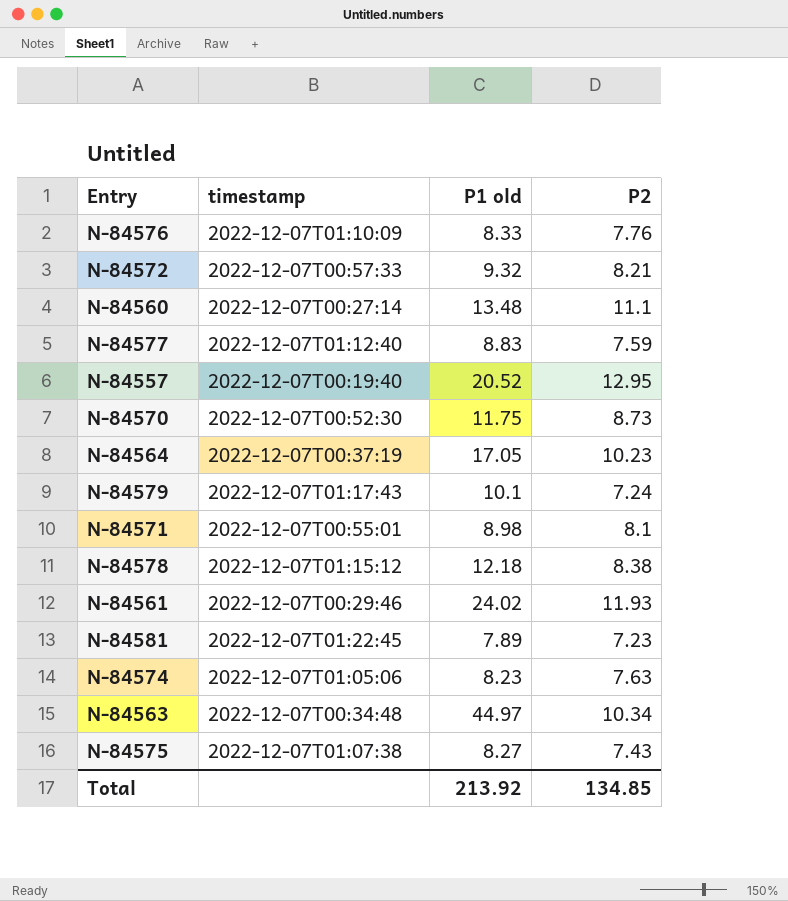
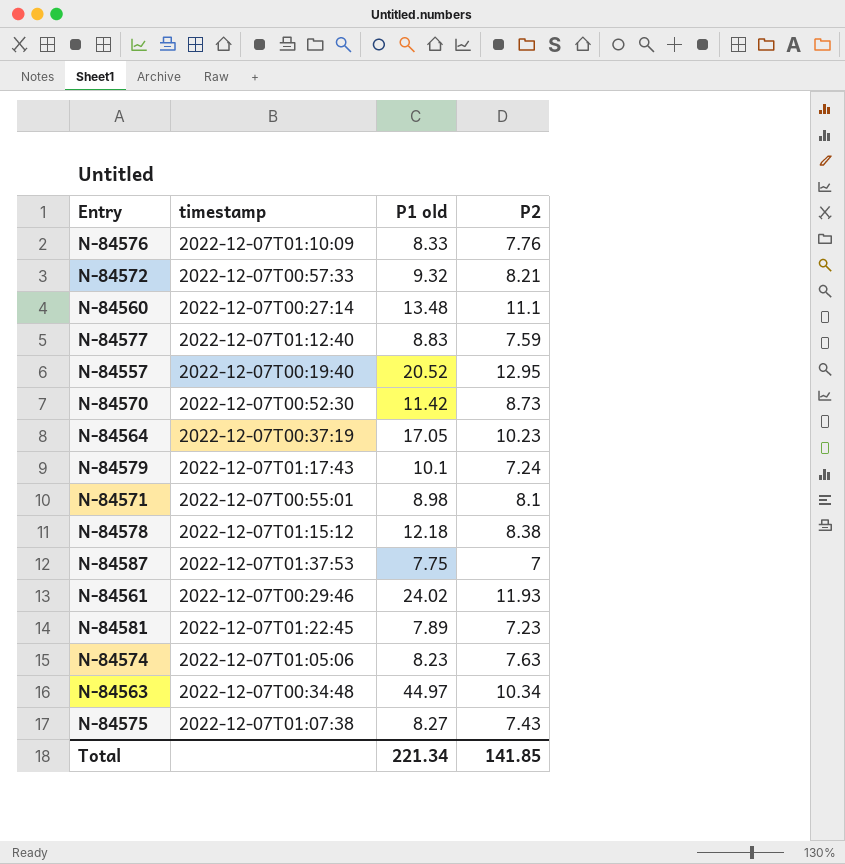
N-84570 | P1 old: 11.75 -> 11.42
row N-84587: none -> 2022-12-07T01:37:53 | 7.75 | 7
Total | P1 old: 213.92 -> 221.34
Total | P2: 134.85 -> 141.85

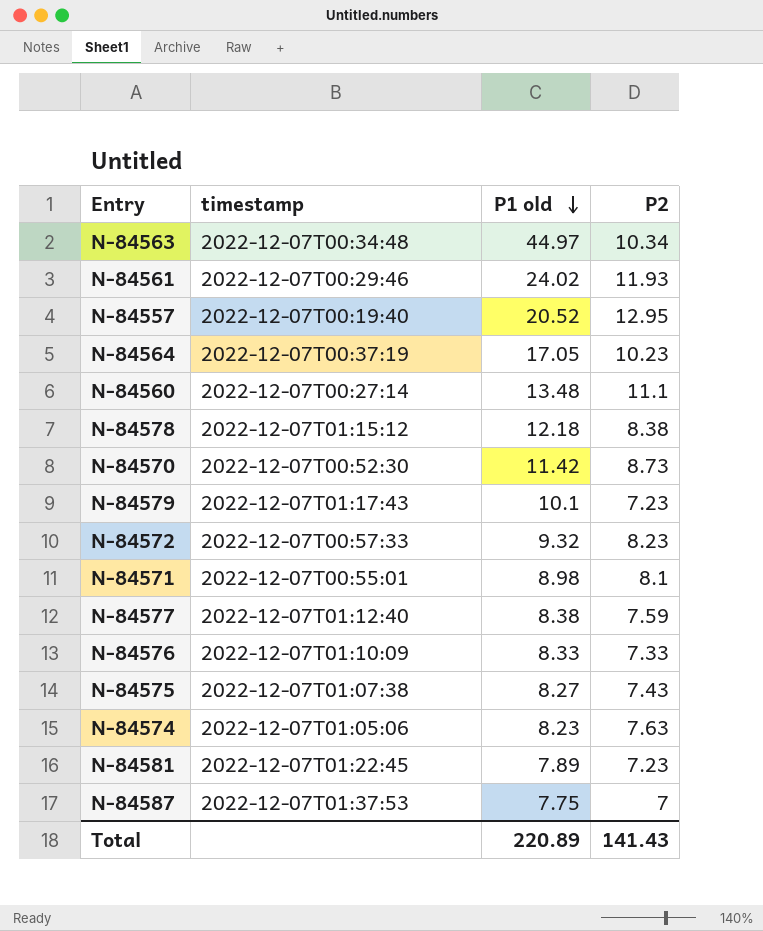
row order: none -> P1 old descending
N-84579 | P2: 7.24 -> 7.23
N-84572 | P2: 8.21 -> 8.23
N-84577 | P1 old: 8.83 -> 8.38
N-84576 | P2: 7.76 -> 7.33
Total | P1 old: 221.34 -> 220.89
Total | P2: 141.85 -> 141.43

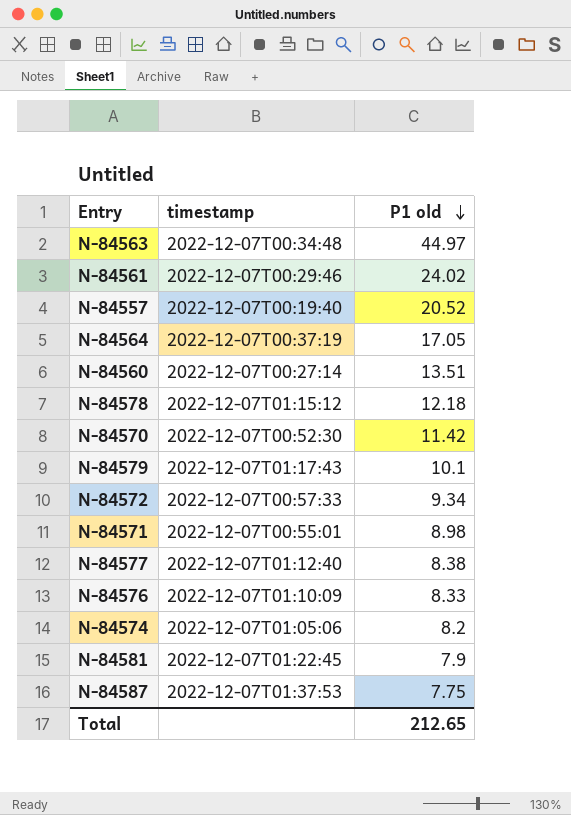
column P2 | position: 4 -> none
row N-84575: 2022-12-07T01:07:38 | 8.27 | 7.43 -> none
N-84560 | P1 old: 13.48 -> 13.51
N-84572 | P1 old: 9.32 -> 9.34
N-84574 | P1 old: 8.23 -> 8.2
N-84581 | P1 old: 7.89 -> 7.9
Total | P1 old: 220.89 -> 212.65

